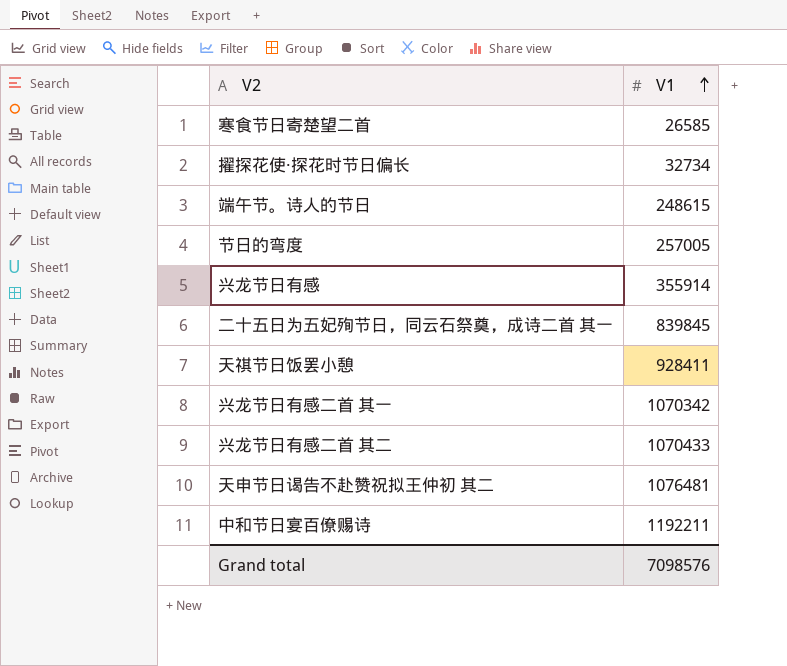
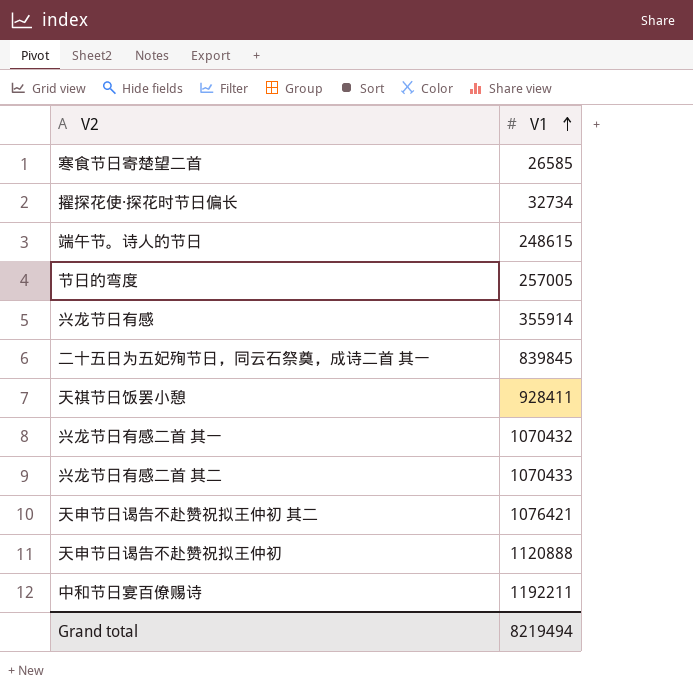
兴龙节日有感二首 其一 | V1: 1070342 -> 1070432
天申节日谒告不赴赞祝拟王仲初 其二 | V1: 1076481 -> 1076421
row 天申节日谒告不赴赞祝拟王仲初: none -> 1120888
Grand total | V1: 7098576 -> 8219494

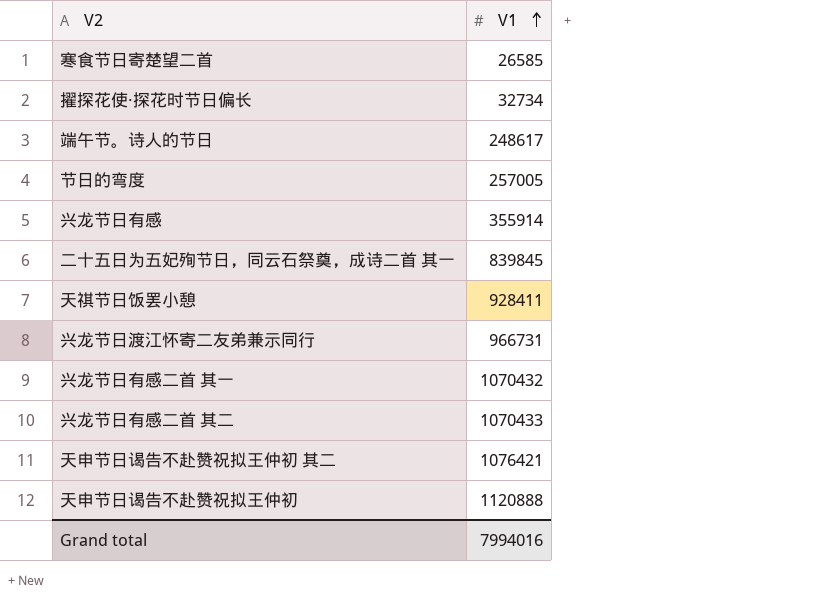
row 中和节日宴百僚赐诗: 1192211 -> none
端午节。诗人的节日 | V1: 248615 -> 248617
row 兴龙节日渡江怀寄二友弟兼示同行: none -> 966731
Grand total | V1: 8219494 -> 7994016

